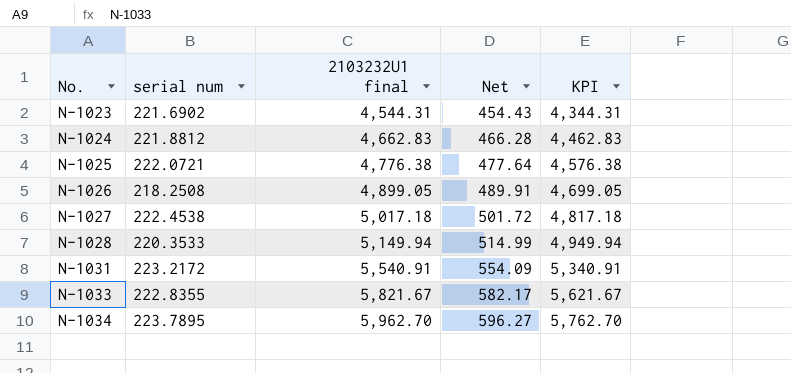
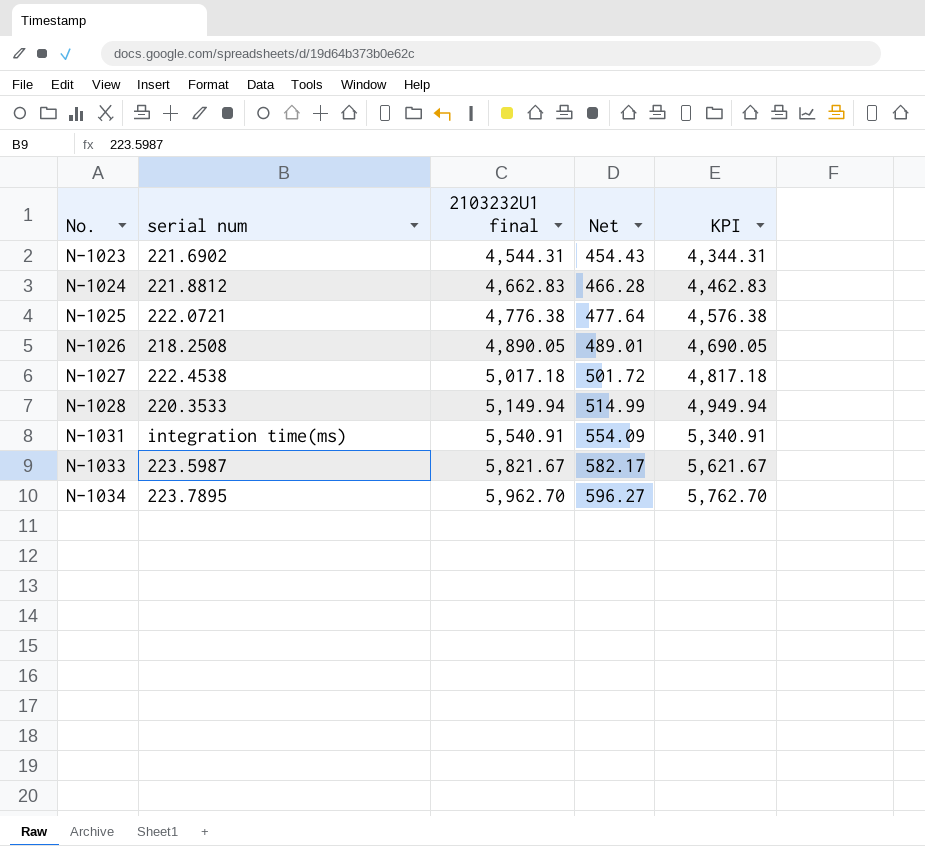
N-1026 | 2103232U1 final: 4,899.05 -> 4,890.05
N-1026 | Net: 489.91 -> 489.01
N-1026 | KPI: 4,699.05 -> 4,690.05
N-1031 | serial num: 223.2172 -> integration time(ms)
N-1033 | serial num: 222.8355 -> 223.5987

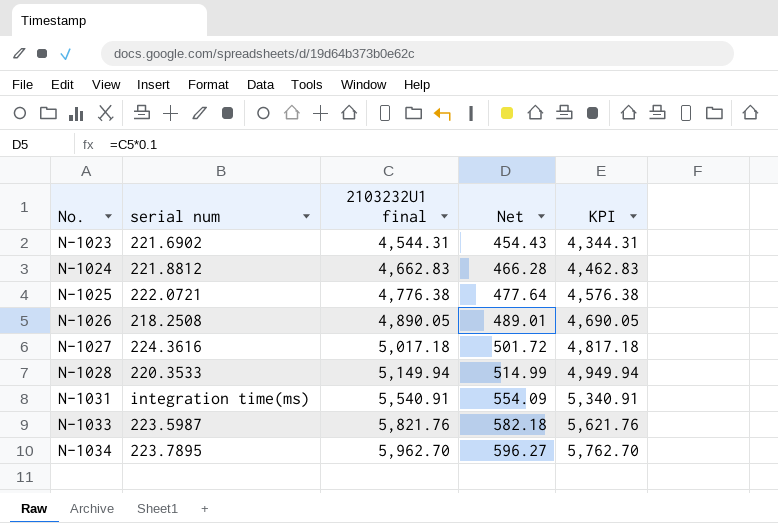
N-1027 | serial num: 222.4538 -> 224.3616
N-1033 | 2103232U1 final: 5,821.67 -> 5,821.76
N-1033 | Net: 582.17 -> 582.18
N-1033 | KPI: 5,621.67 -> 5,621.76

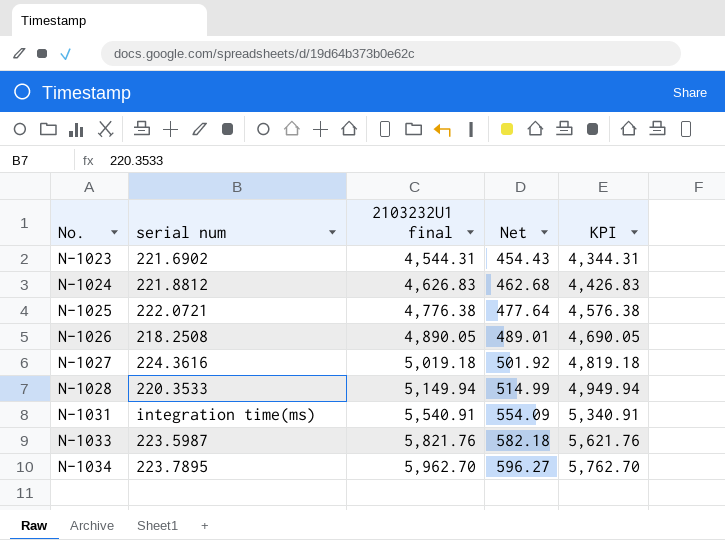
N-1024 | 2103232U1 final: 4,662.83 -> 4,626.83
N-1024 | Net: 466.28 -> 462.68
N-1024 | KPI: 4,462.83 -> 4,426.83
N-1027 | 2103232U1 final: 5,017.18 -> 5,019.18
N-1027 | Net: 501.72 -> 501.92
N-1027 | KPI: 4,817.18 -> 4,819.18

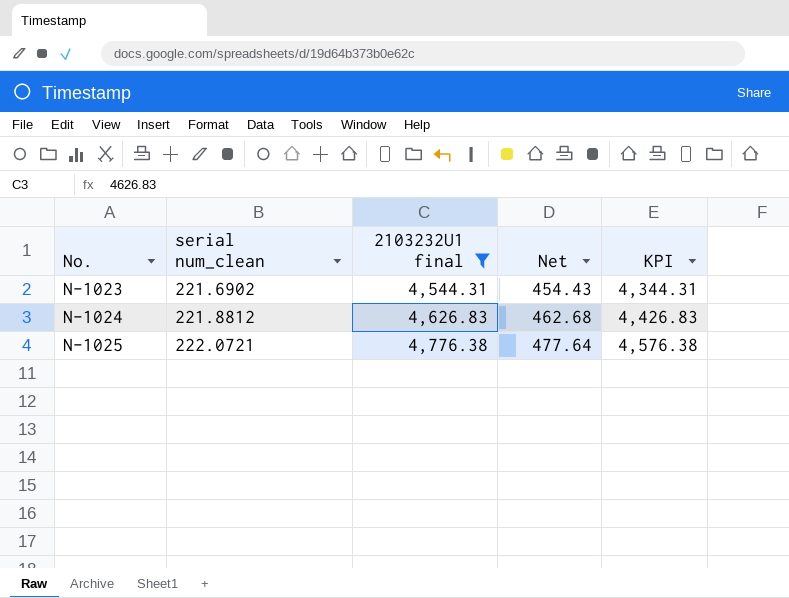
filter: none -> 2103232U1 final <= 4,776.38
column name: serial num -> serial num_clean

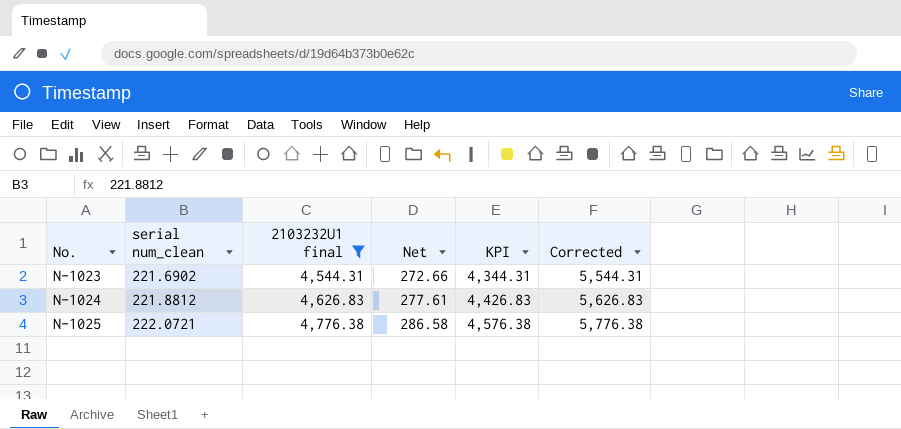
column Net | formula: [2103232U1 final] * 0.1 -> [2103232U1 final] * 0.06
column Corrected | formula: none -> [2103232U1 final] + 1000

